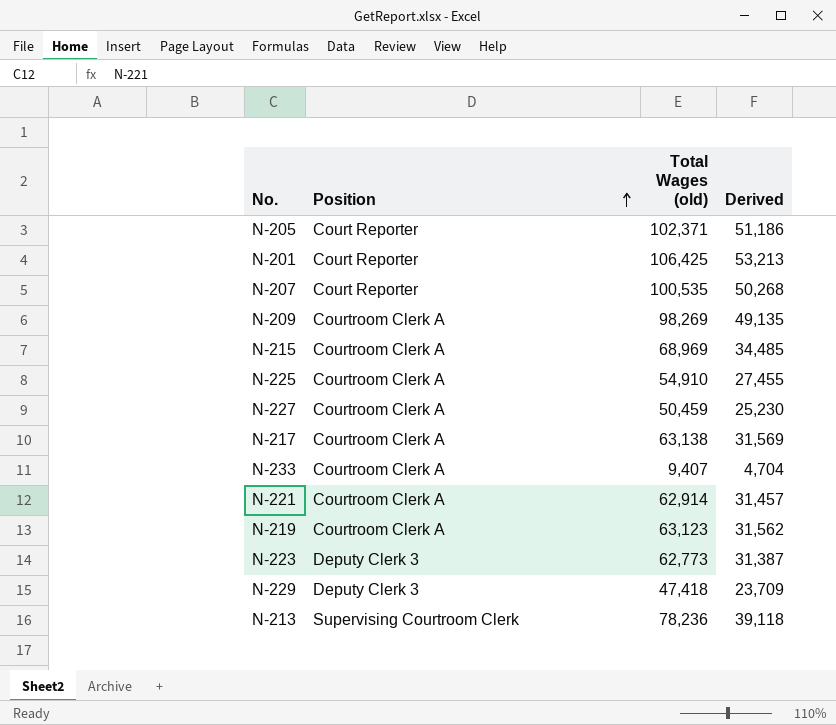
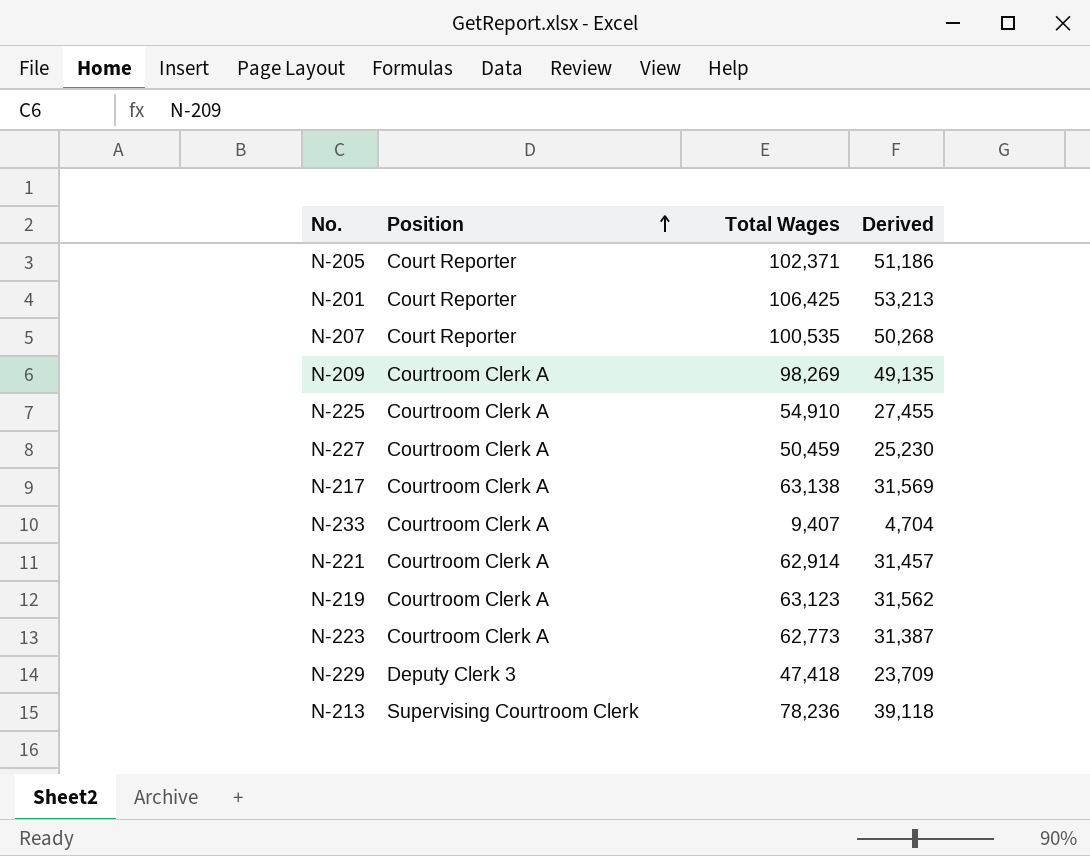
column name: Total Wages (old) -> Total Wages
row N-215: Courtroom Clerk A | 68,969 | 34,485 -> none
N-223 | Position: Deputy Clerk 3 -> Courtroom Clerk A

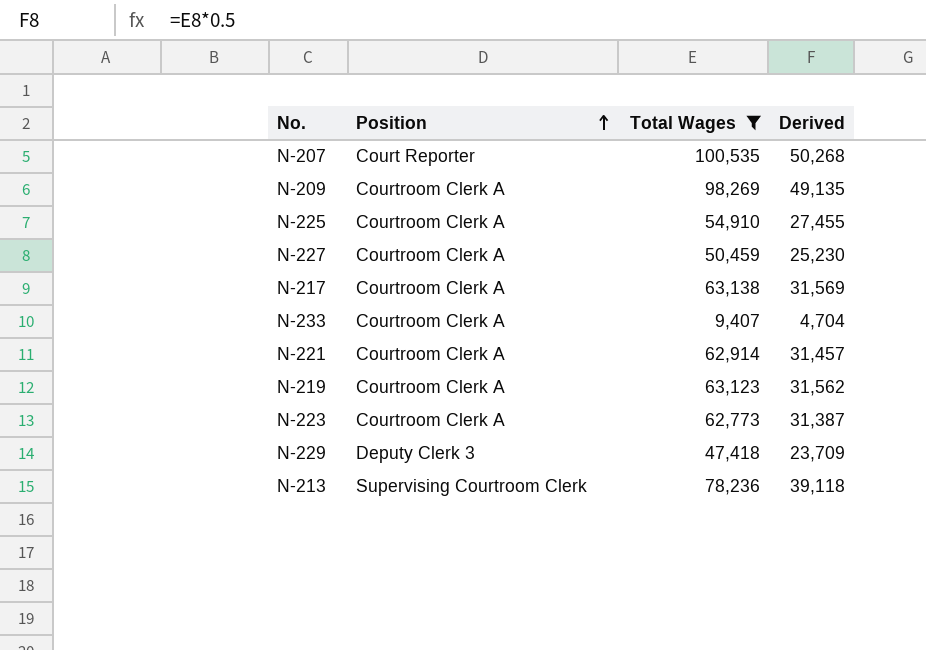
filter: none -> Total Wages <= 100,535

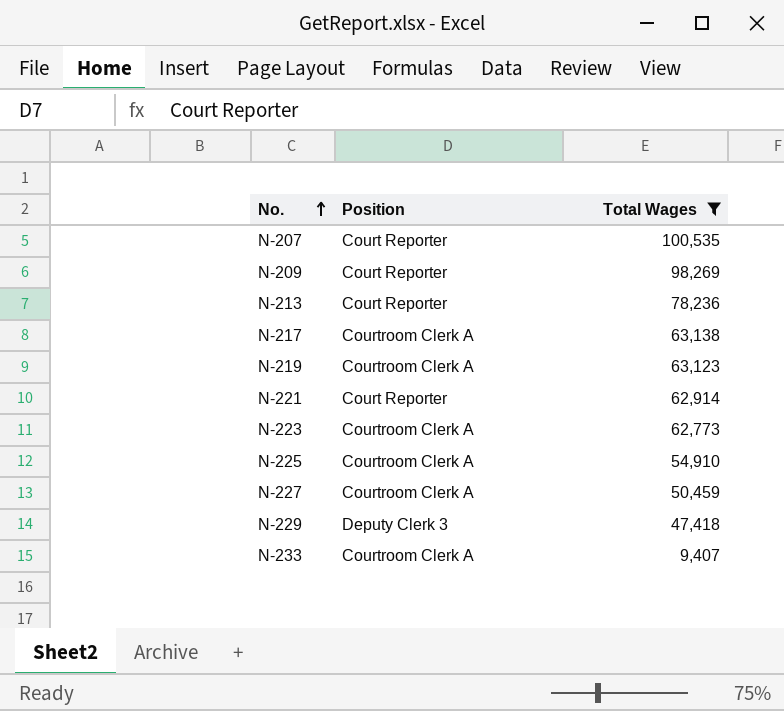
row order: Position ascending -> No. ascending
column Derived | formula: [Total Wages] * 0.5 -> none
N-209 | Position: Courtroom Clerk A -> Court Reporter
N-213 | Position: Supervising Courtroom Clerk -> Court Reporter
N-221 | Position: Courtroom Clerk A -> Court Reporter

